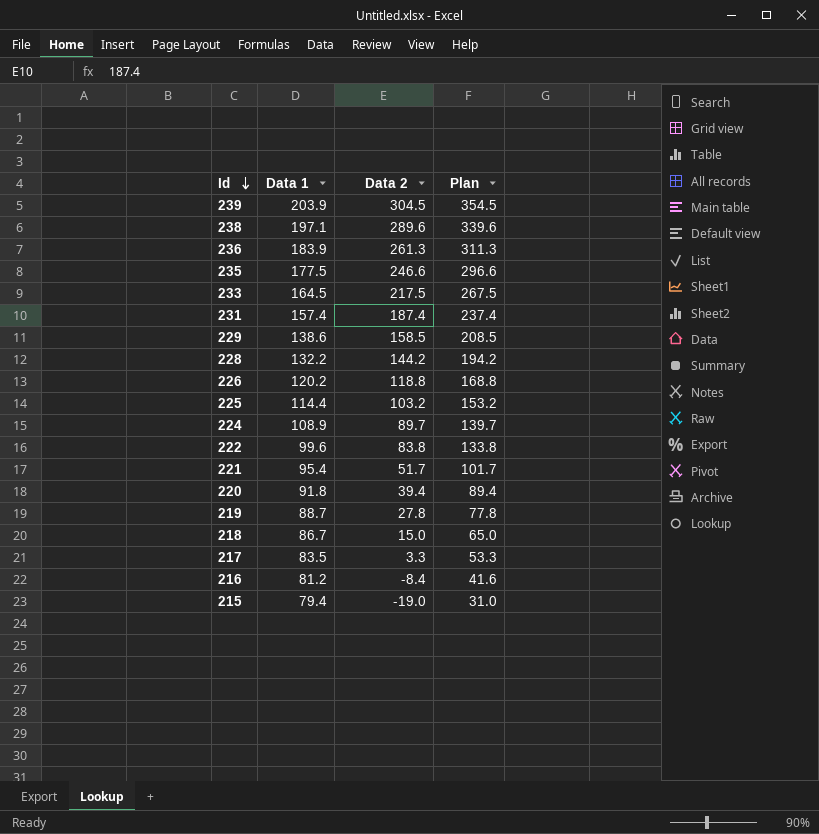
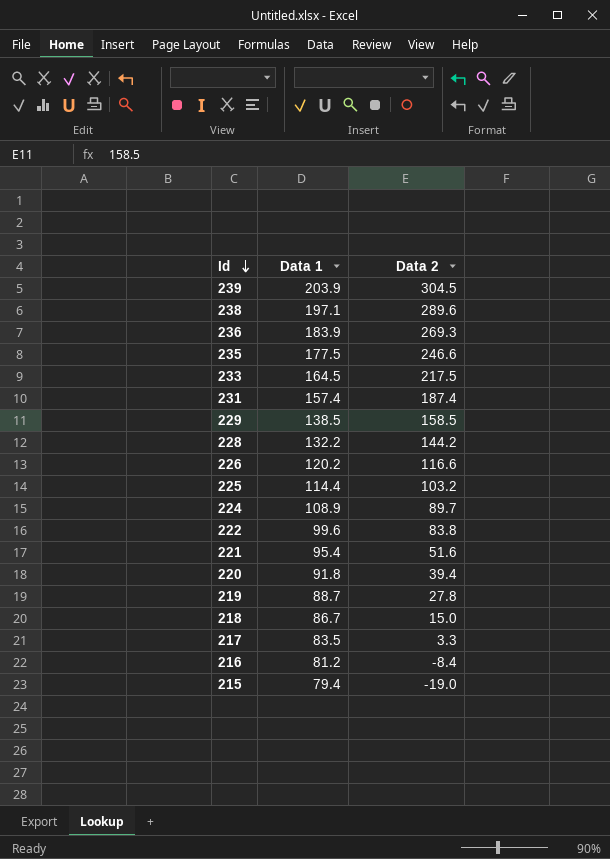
column Plan | formula: [Data 2] + 50 -> none
236 | Data 2: 261.3 -> 269.3
229 | Data 1: 138.6 -> 138.5
226 | Data 2: 118.8 -> 116.6
221 | Data 2: 51.7 -> 51.6

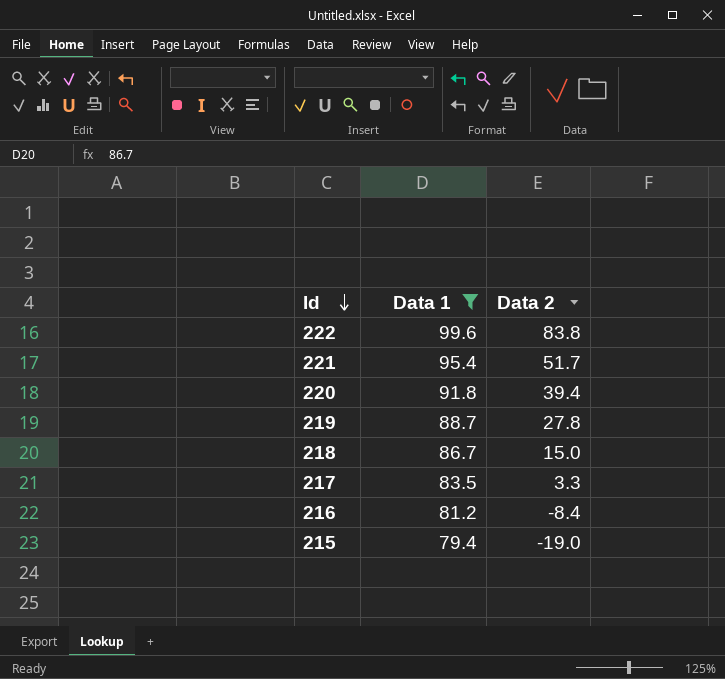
filter: none -> Data 1 <= 99.6
221 | Data 2: 51.6 -> 51.7

